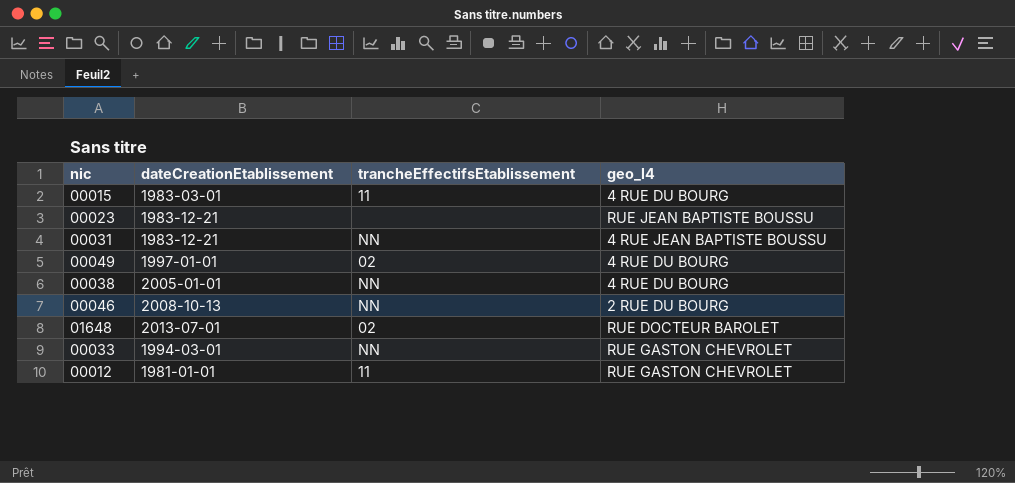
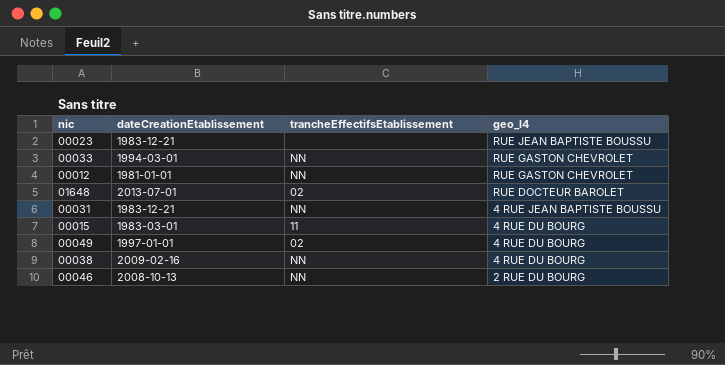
row order: none -> geo_l4 descending
00012 | trancheEffectifsEtablissement: 11 -> NN
00038 | dateCreationEtablissement: 2005-01-01 -> 2009-02-16

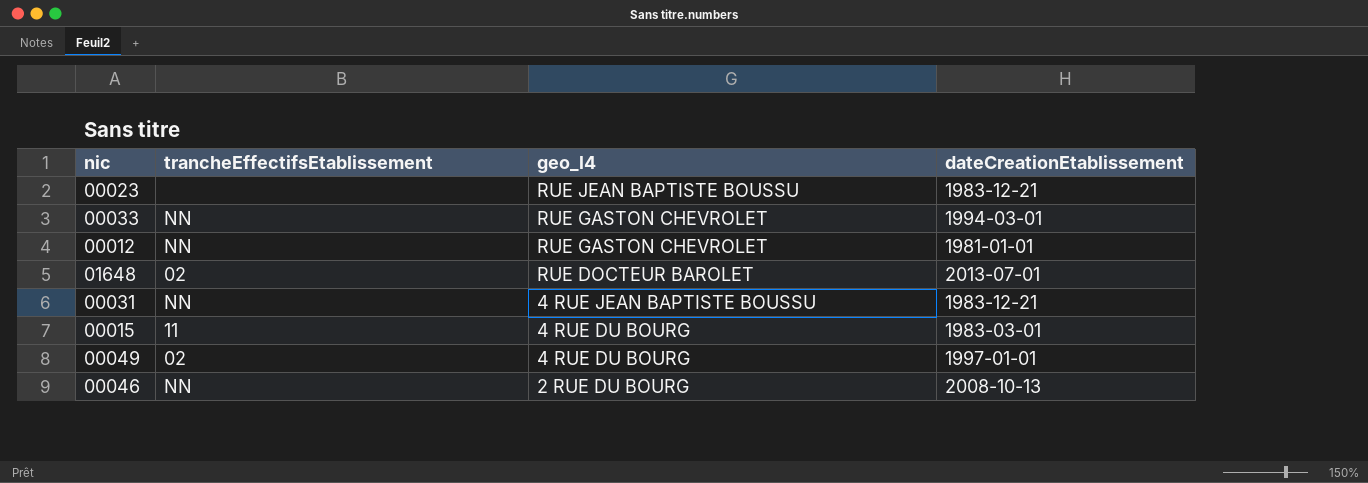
column dateCreationEtablissement | position: 2 -> 4
row 00038: 2009-02-16 | NN | 4 RUE DU BOURG -> none

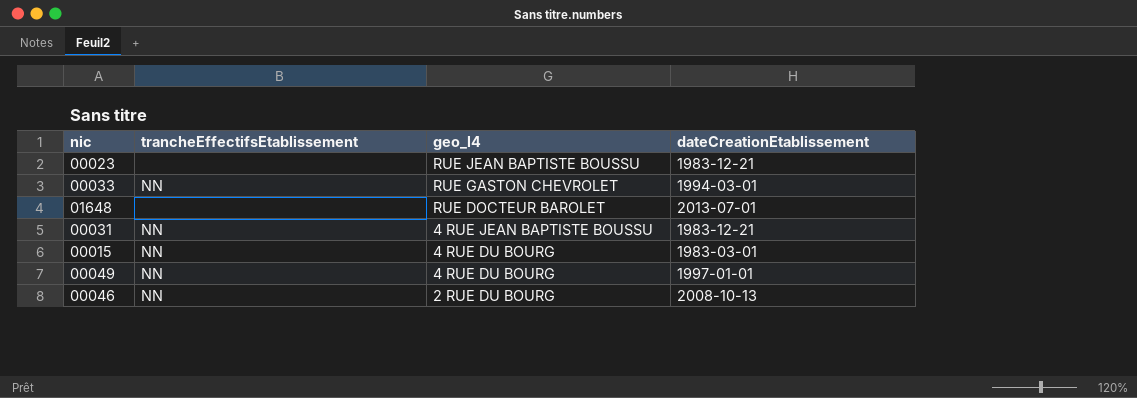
row 00012: NN | RUE GASTON CHEVROLET | 1981-01-01 -> none
01648 | trancheEffectifsEtablissement: 02 -> none
00015 | trancheEffectifsEtablissement: 11 -> NN
00049 | trancheEffectifsEtablissement: 02 -> NN

